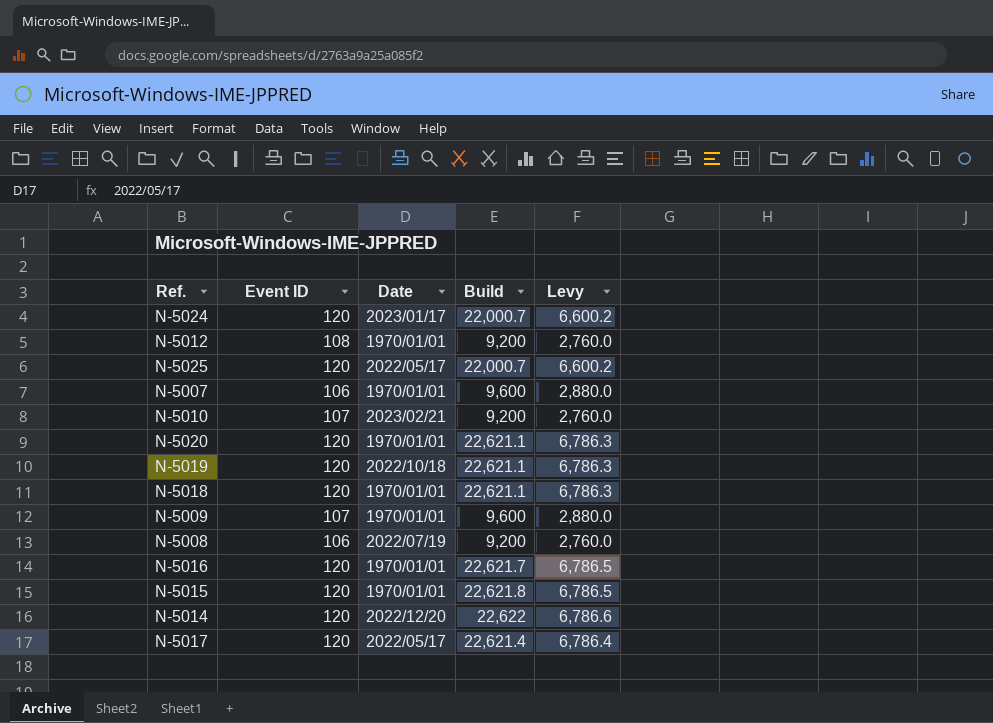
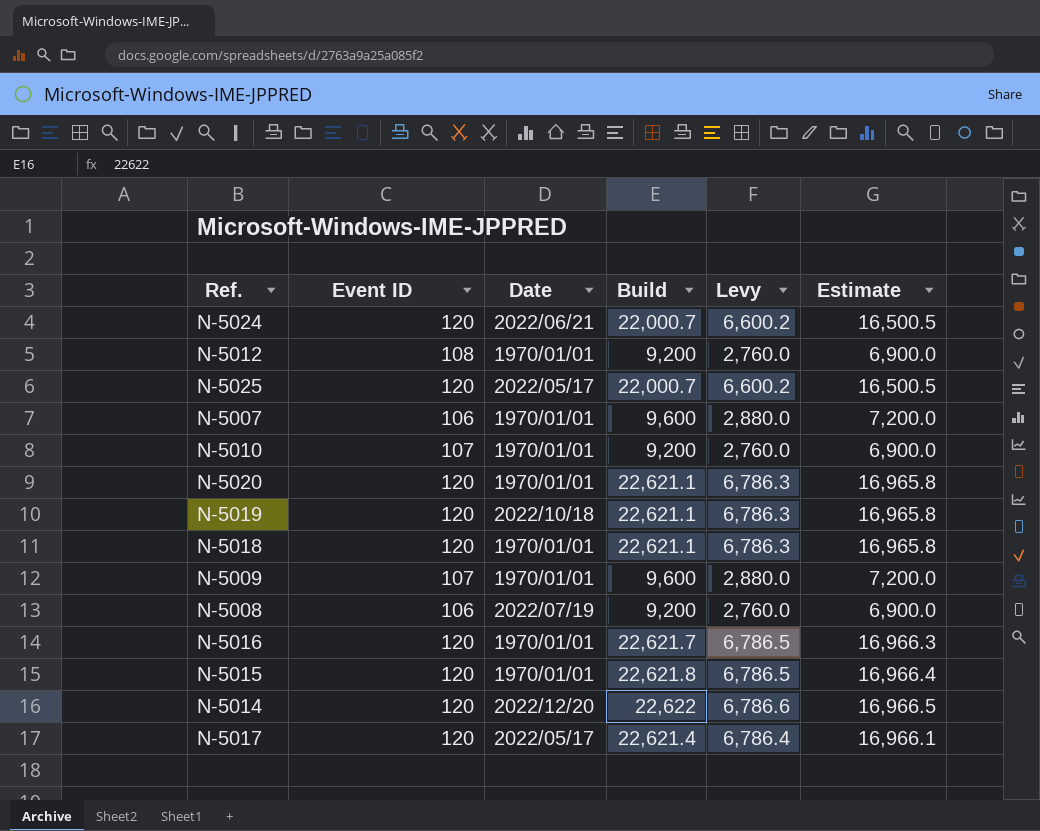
column Estimate | formula: none -> [Build] * 0.75
N-5024 | Date: 2023/01/17 -> 2022/06/21
N-5010 | Date: 2023/02/21 -> 1970/01/01

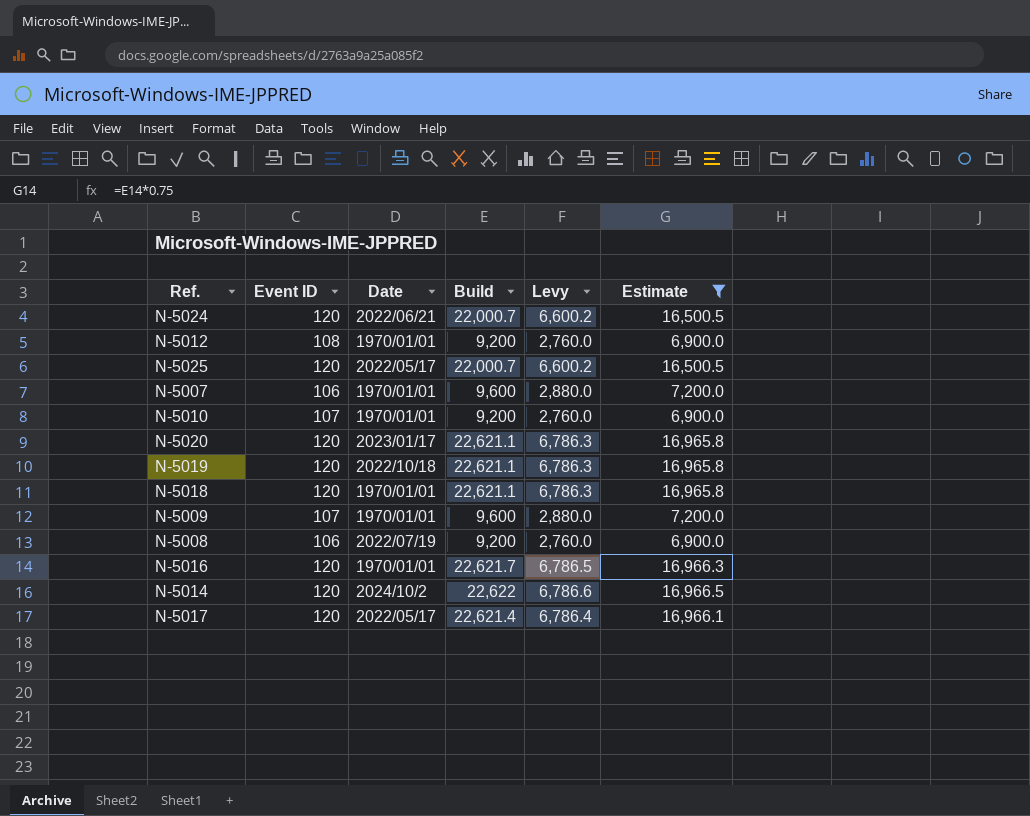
filter: none -> Estimate != 16,966.4
N-5020 | Date: 1970/01/01 -> 2023/01/17
N-5014 | Date: 2022/12/20 -> 2024/10/2

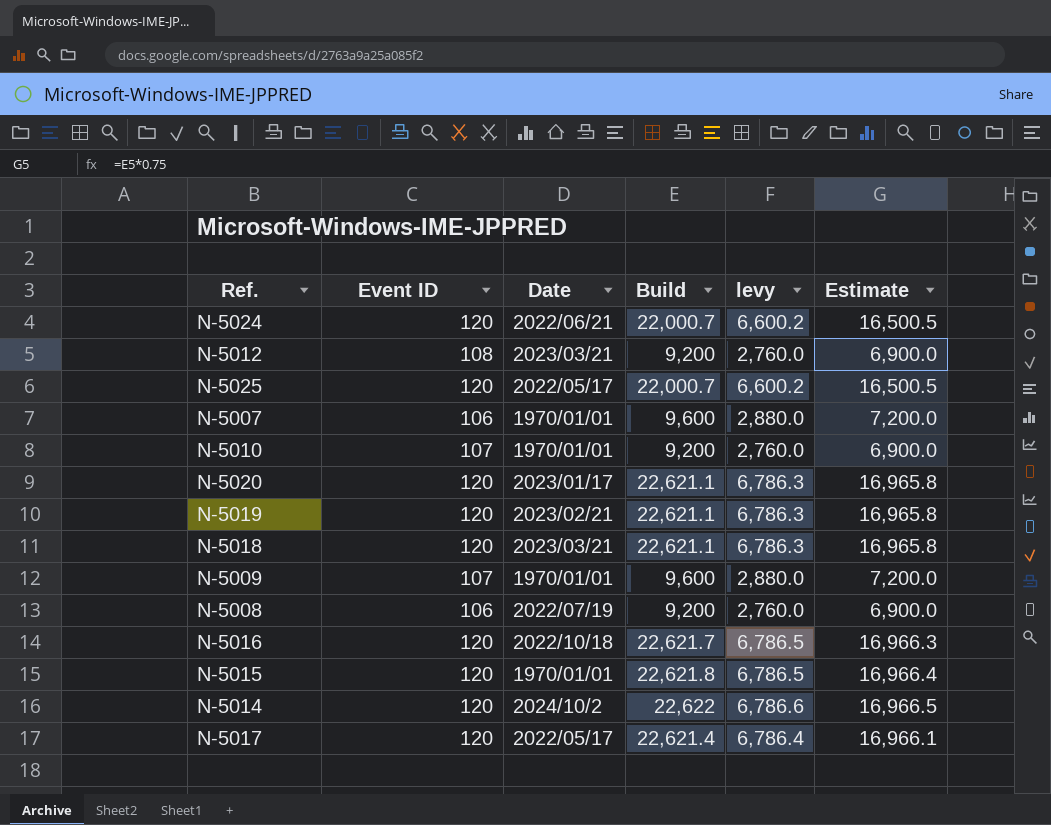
filter: Estimate != 16,966.4 -> none
column name: Levy -> levy
N-5012 | Date: 1970/01/01 -> 2023/03/21
N-5019 | Date: 2022/10/18 -> 2023/02/21
N-5018 | Date: 1970/01/01 -> 2023/03/21
N-5016 | Date: 1970/01/01 -> 2022/10/18

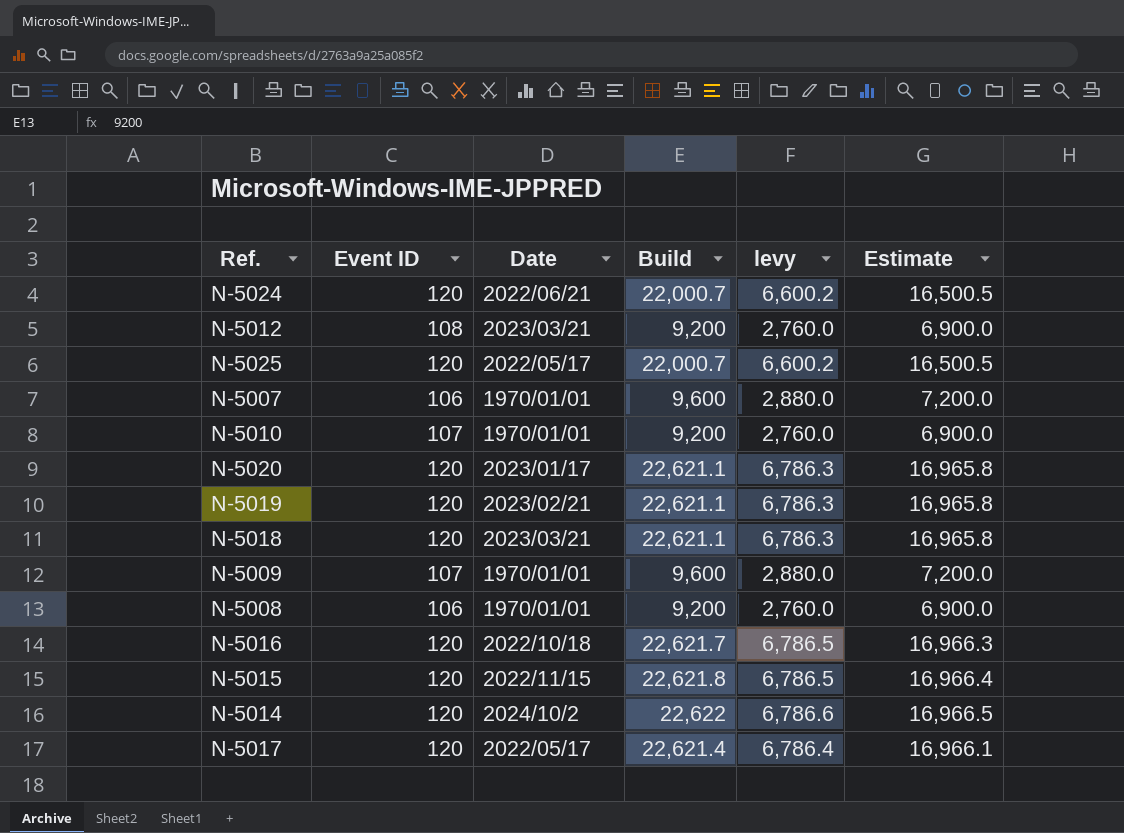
N-5008 | Date: 2022/07/19 -> 1970/01/01
N-5015 | Date: 1970/01/01 -> 2022/11/15

